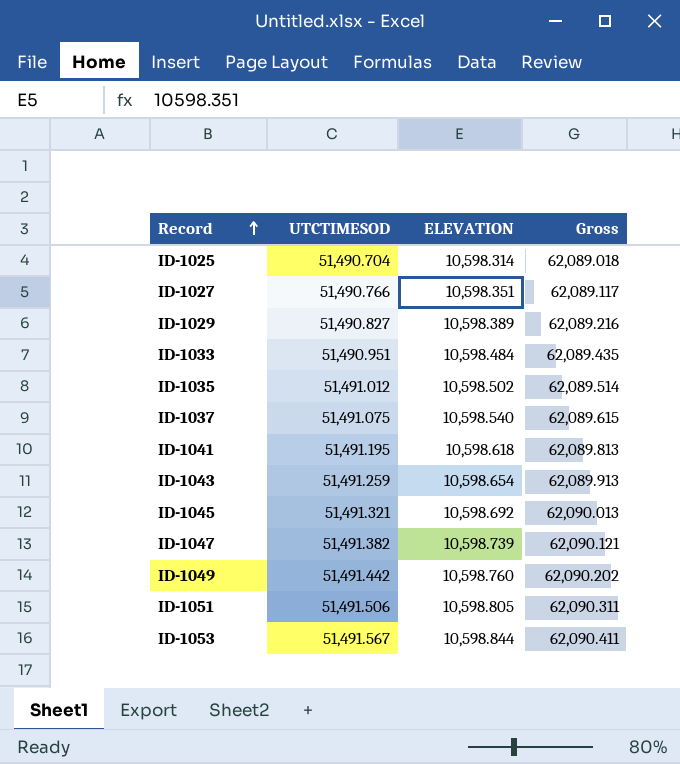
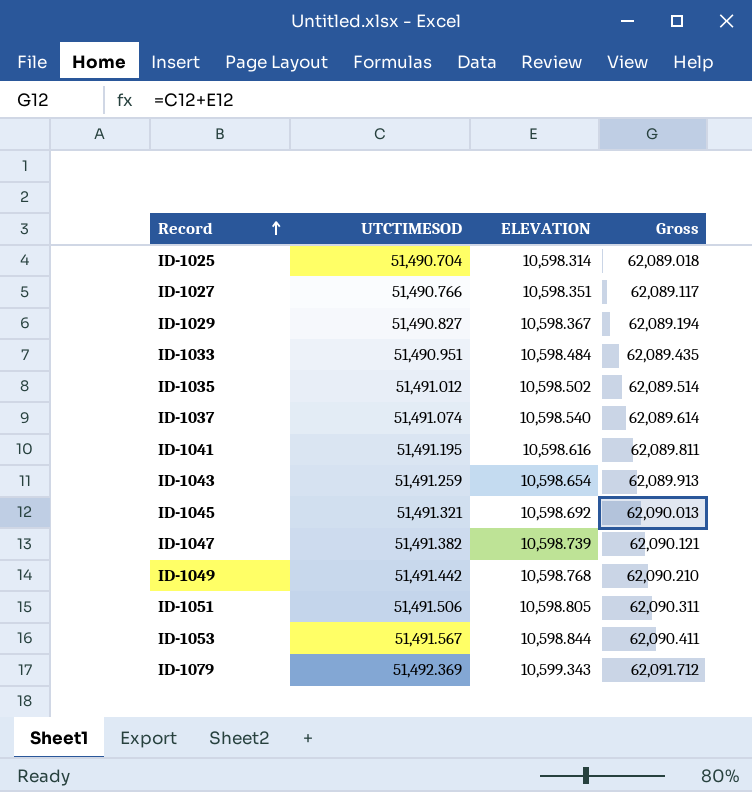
ID-1029 | ELEVATION: 10,598.389 -> 10,598.367
ID-1029 | Gross: 62,089.216 -> 62,089.194
ID-1037 | UTCTIMESOD: 51,491.075 -> 51,491.074
ID-1037 | Gross: 62,089.615 -> 62,089.614
ID-1041 | ELEVATION: 10,598.618 -> 10,598.616
ID-1041 | Gross: 62,089.813 -> 62,089.811
ID-1049 | ELEVATION: 10,598.760 -> 10,598.768
ID-1049 | Gross: 62,090.202 -> 62,090.210
row ID-1079: none -> 51,492.369 | 10,599.343 | 62,091.712

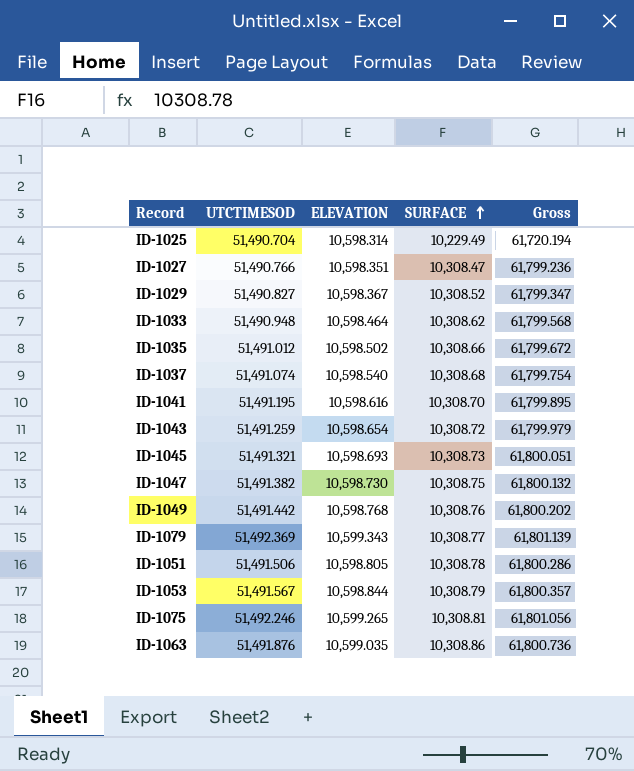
row order: Record ascending -> SURFACE ascending
column SURFACE | position: none -> 4
column Gross | formula: [UTCTIMESOD] + [ELEVATION] -> [UTCTIMESOD] + [SURFACE]
ID-1033 | UTCTIMESOD: 51,490.951 -> 51,490.948
ID-1033 | ELEVATION: 10,598.484 -> 10,598.464
ID-1045 | ELEVATION: 10,598.692 -> 10,598.693
ID-1047 | ELEVATION: 10,598.739 -> 10,598.730
row ID-1075: none -> 51,492.246 | 10,599.265 | 10,308.81 | 61,801.056
row ID-1063: none -> 51,491.876 | 10,599.035 | 10,308.86 | 61,800.736

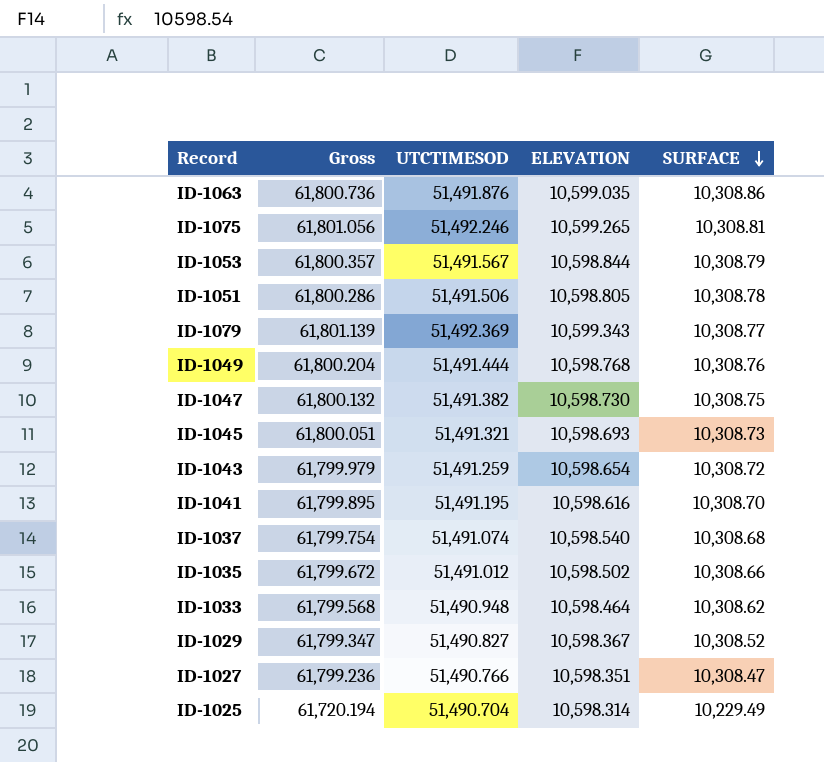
row order: SURFACE ascending -> SURFACE descending
column Gross | position: 5 -> 2
ID-1049 | Gross: 61,800.202 -> 61,800.204
ID-1049 | UTCTIMESOD: 51,491.442 -> 51,491.444

